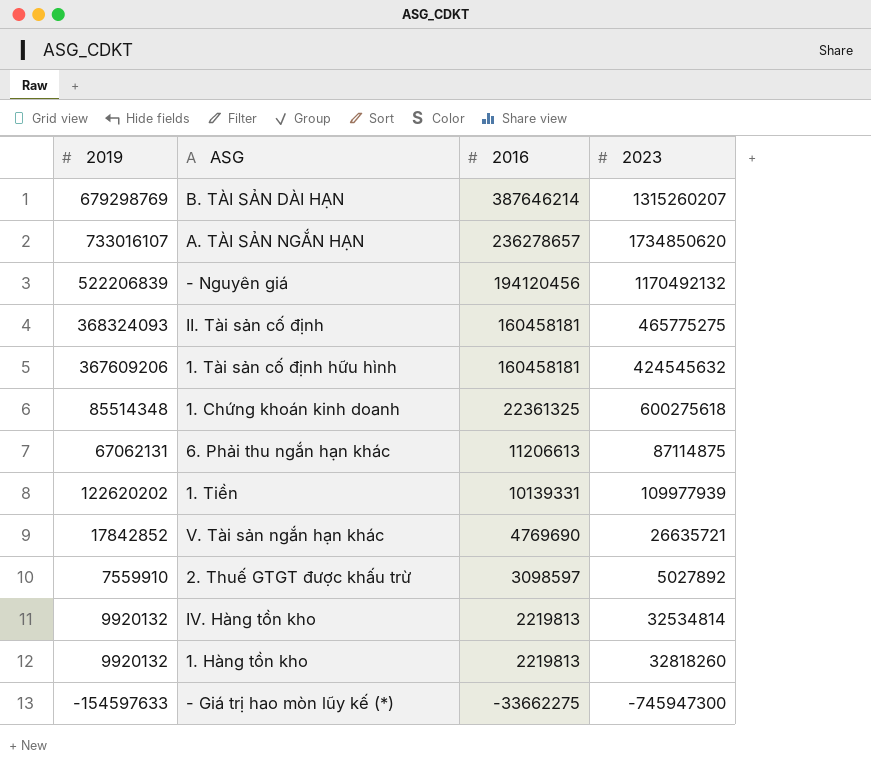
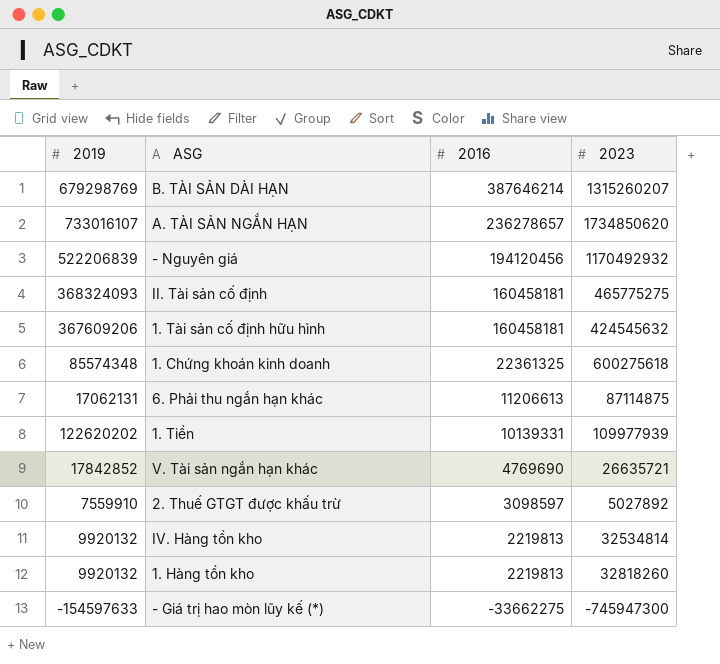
- Nguyên giá | 2023: 1170492132 -> 1170492932
1. Chứng khoán kinh doanh | 2019: 85514348 -> 85574348
6. Phải thu ngắn hạn khác | 2019: 67062131 -> 17062131

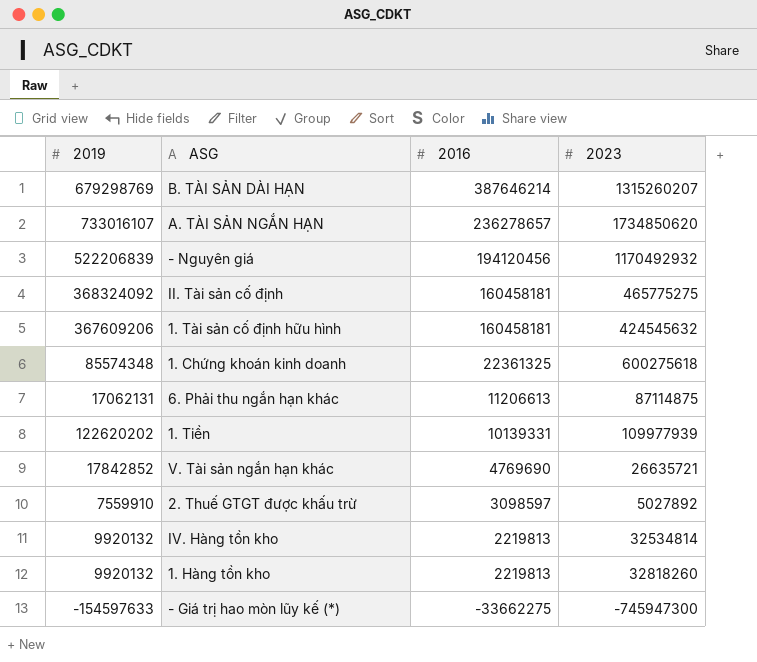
II. Tài sản cố định | 2019: 368324093 -> 368324092

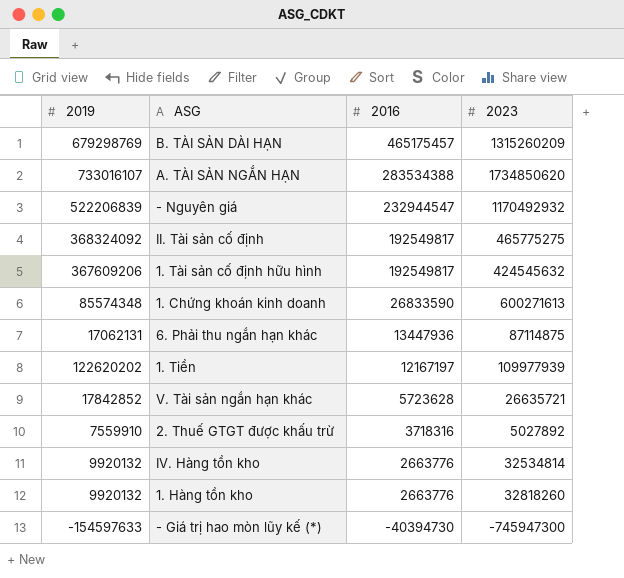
B. TÀI SẢN DÀI HẠN | 2016: 387646214 -> 465175457
B. TÀI SẢN DÀI HẠN | 2023: 1315260207 -> 1315260209
A. TÀI SẢN NGẮN HẠN | 2016: 236278657 -> 283534388
- Nguyên giá | 2016: 194120456 -> 232944547
II. Tài sản cố định | 2016: 160458181 -> 192549817
1. Tài sản cố định hữu hình | 2016: 160458181 -> 192549817
1. Chứng khoán kinh doanh | 2016: 22361325 -> 26833590
1. Chứng khoán kinh doanh | 2023: 600275618 -> 600271613
6. Phải thu ngắn hạn khác | 2016: 11206613 -> 13447936
1. Tiền | 2016: 10139331 -> 12167197
V. Tài sản ngắn hạn khác | 2016: 4769690 -> 5723628
2. Thuế GTGT được khấu trừ | 2016: 3098597 -> 3718316
IV. Hàng tồn kho | 2016: 2219813 -> 2663776
1. Hàng tồn kho | 2016: 2219813 -> 2663776
- Giá trị hao mòn lũy kế (*) | 2016: -33662275 -> -40394730

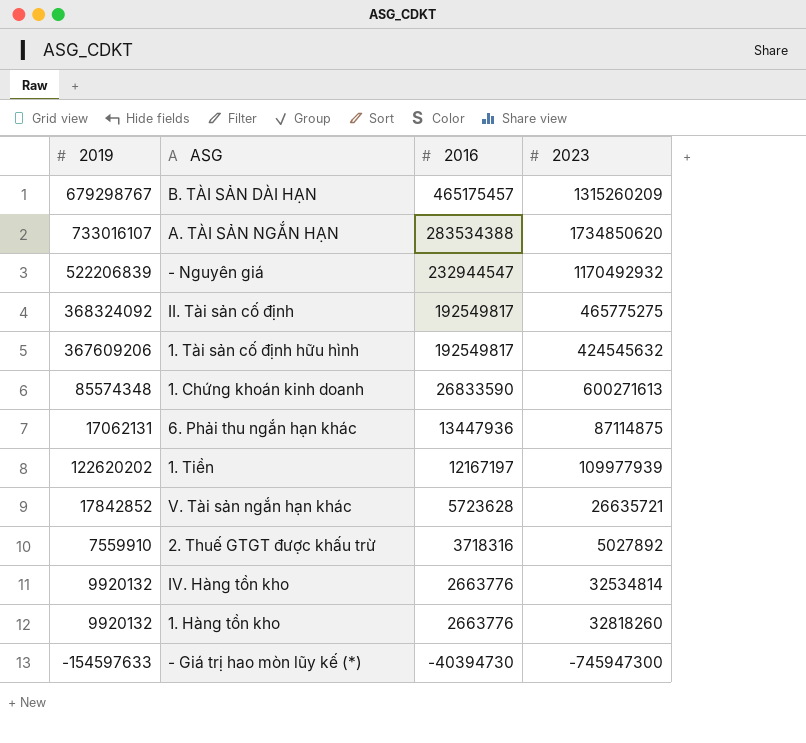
B. TÀI SẢN DÀI HẠN | 2019: 679298769 -> 679298767

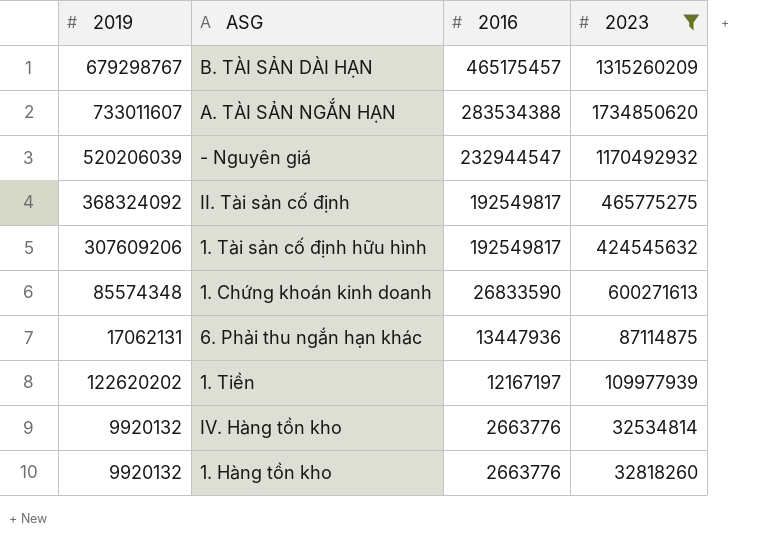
filter: none -> 2023 >= 32534814
A. TÀI SẢN NGẮN HẠN | 2019: 733016107 -> 733011607
- Nguyên giá | 2019: 522206839 -> 520206039
1. Tài sản cố định hữu hình | 2019: 367609206 -> 307609206

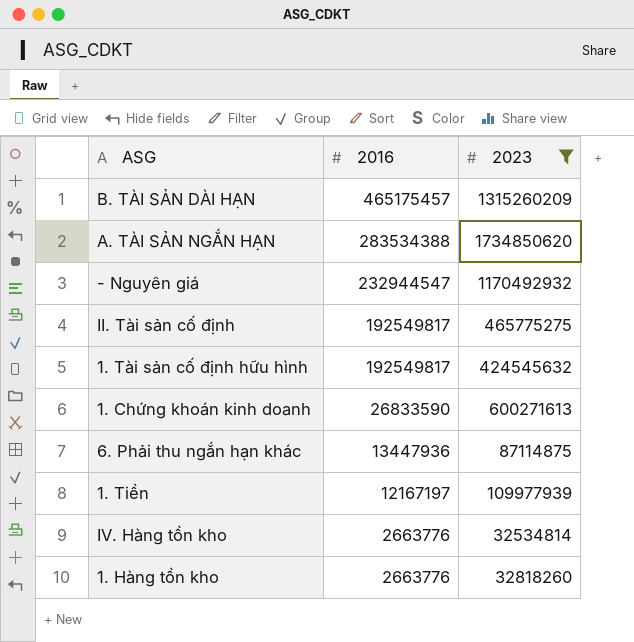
column 2019 | position: 1 -> none

